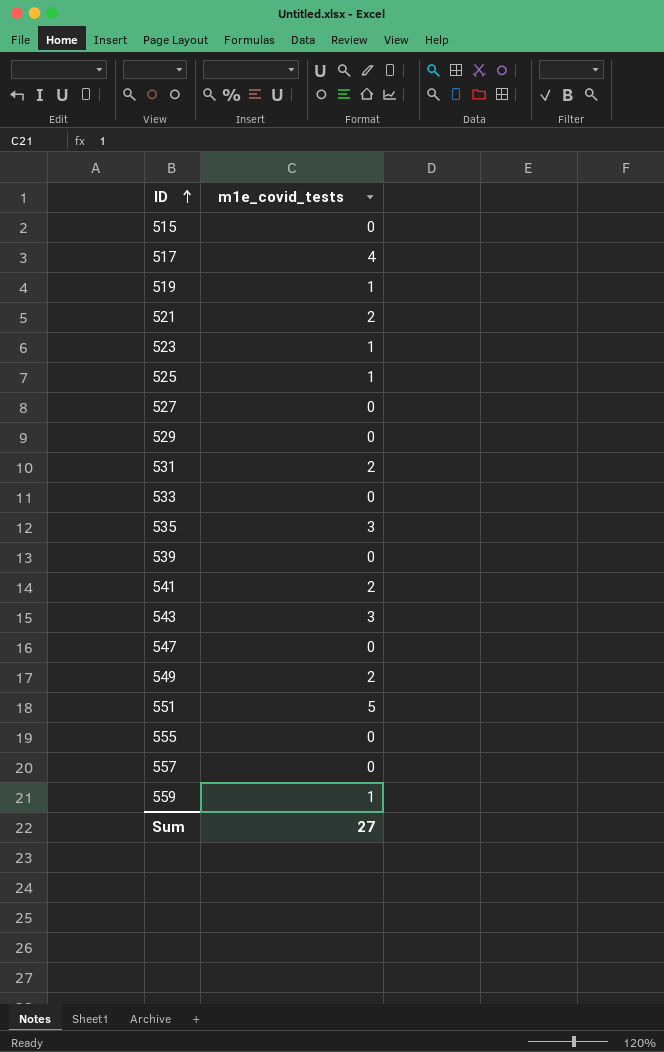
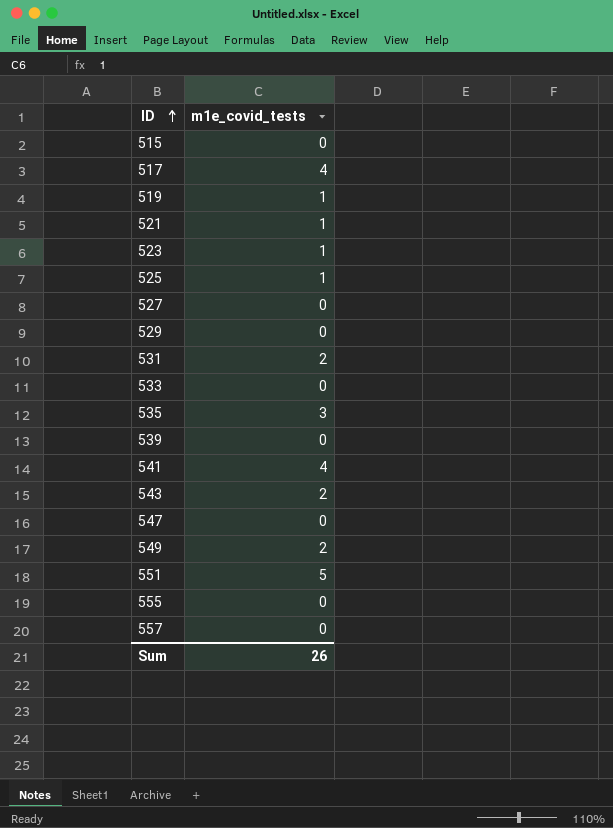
row 559: 1 -> none
521 | m1e_covid_tests: 2 -> 1
541 | m1e_covid_tests: 2 -> 4
543 | m1e_covid_tests: 3 -> 2
Sum | m1e_covid_tests: 27 -> 26

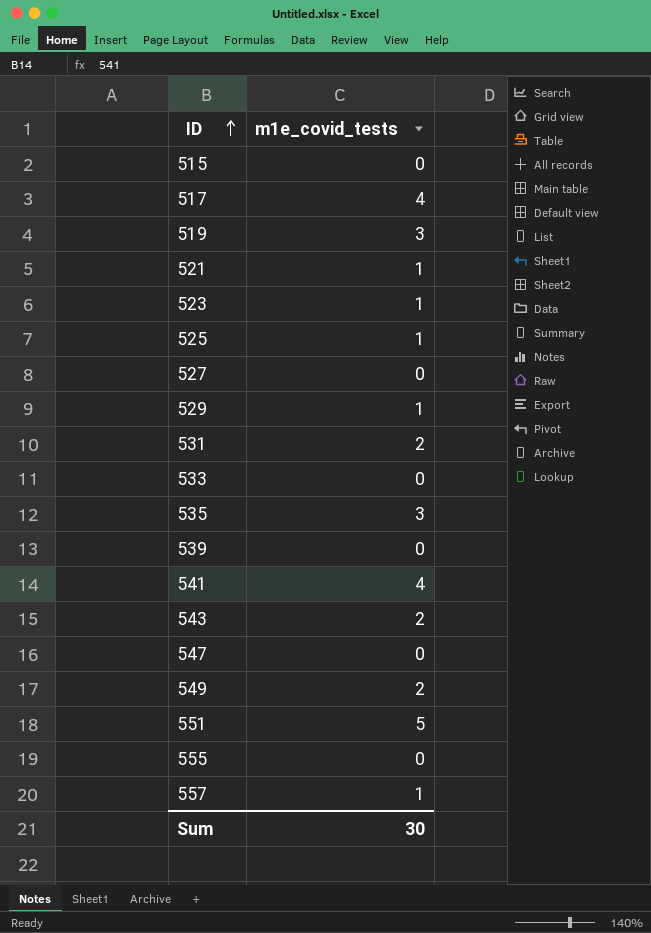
519 | m1e_covid_tests: 1 -> 3
529 | m1e_covid_tests: 0 -> 1
557 | m1e_covid_tests: 0 -> 1
Sum | m1e_covid_tests: 26 -> 30

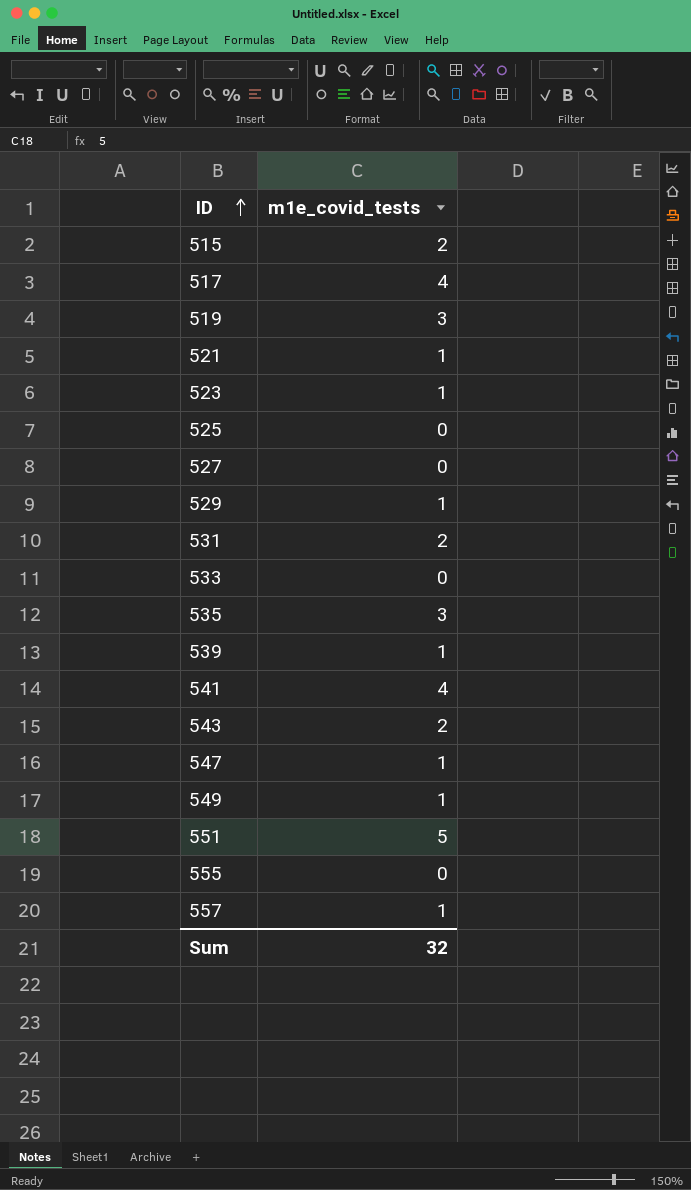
515 | m1e_covid_tests: 0 -> 2
525 | m1e_covid_tests: 1 -> 0
539 | m1e_covid_tests: 0 -> 1
547 | m1e_covid_tests: 0 -> 1
549 | m1e_covid_tests: 2 -> 1
Sum | m1e_covid_tests: 30 -> 32

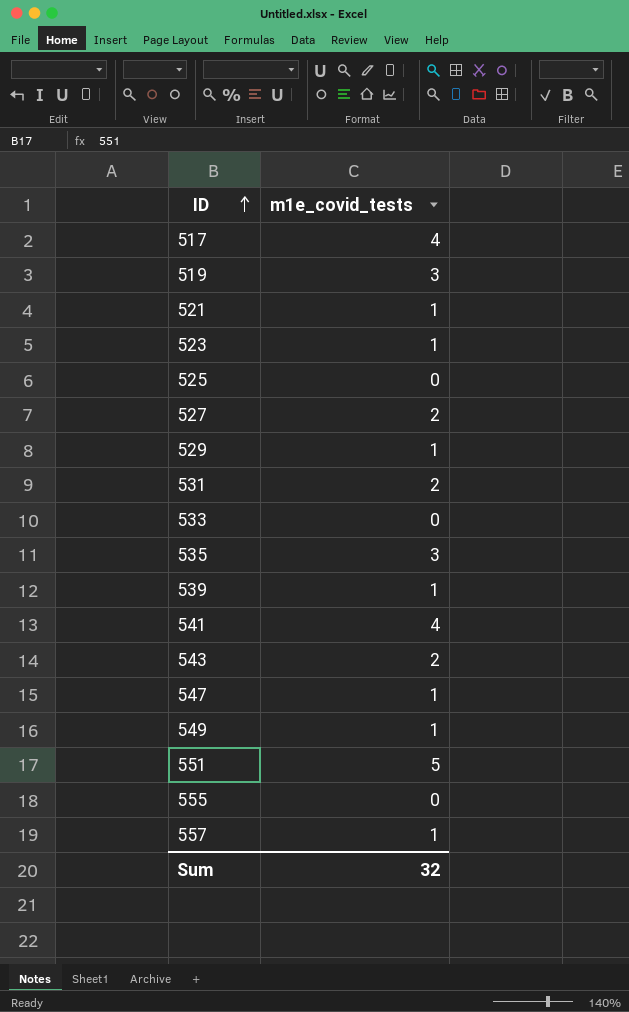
row 515: 2 -> none
527 | m1e_covid_tests: 0 -> 2

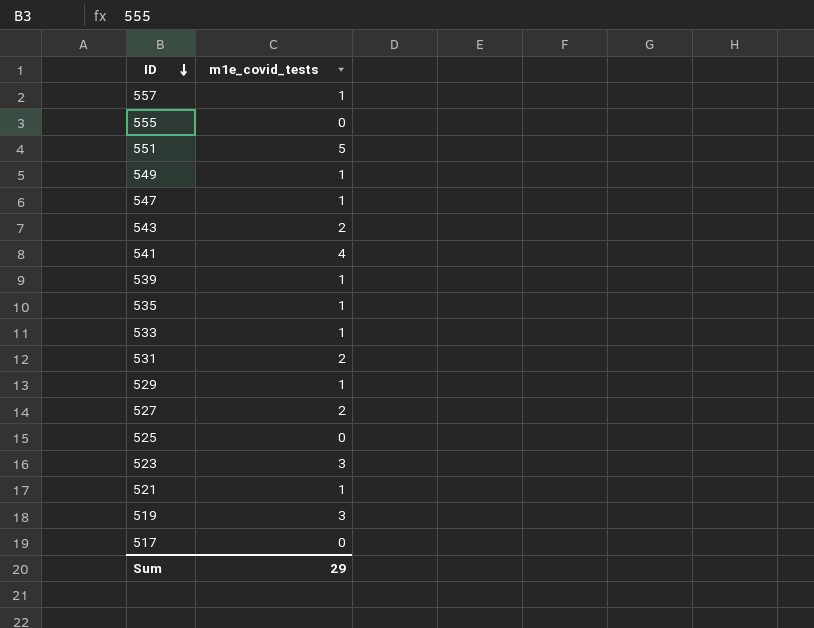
row order: ID ascending -> ID descending
535 | m1e_covid_tests: 3 -> 1
533 | m1e_covid_tests: 0 -> 1
523 | m1e_covid_tests: 1 -> 3
517 | m1e_covid_tests: 4 -> 0
Sum | m1e_covid_tests: 32 -> 29

